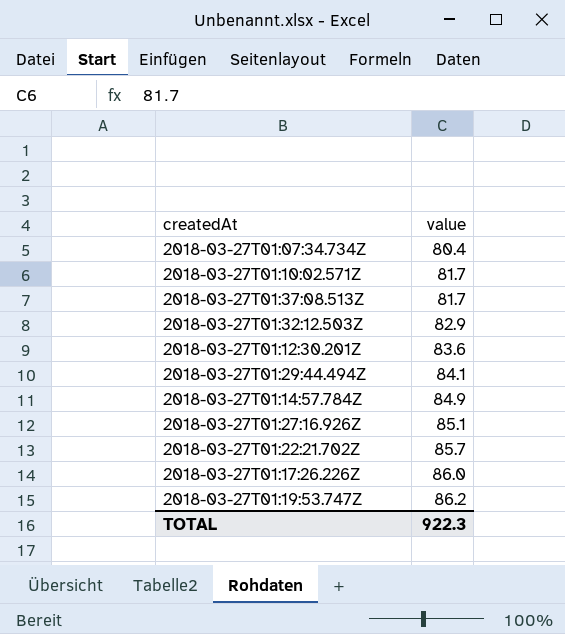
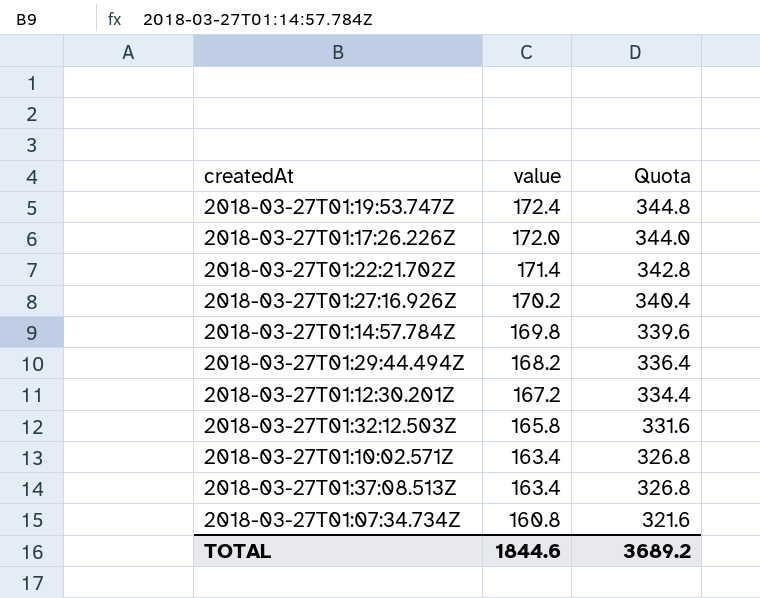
row order: value ascending -> value descending
column Quota | formula: none -> [value] * 2
2018-03-27T01:19:53.747Z | value: 86.2 -> 172.4
2018-03-27T01:17:26.226Z | value: 86.0 -> 172.0
2018-03-27T01:22:21.702Z | value: 85.7 -> 171.4
2018-03-27T01:27:16.926Z | value: 85.1 -> 170.2
2018-03-27T01:14:57.784Z | value: 84.9 -> 169.8
2018-03-27T01:29:44.494Z | value: 84.1 -> 168.2
2018-03-27T01:12:30.201Z | value: 83.6 -> 167.2
2018-03-27T01:32:12.503Z | value: 82.9 -> 165.8
2018-03-27T01:10:02.571Z | value: 81.7 -> 163.4
2018-03-27T01:37:08.513Z | value: 81.7 -> 163.4
2018-03-27T01:07:34.734Z | value: 80.4 -> 160.8
TOTAL | value: 922.3 -> 1844.6

